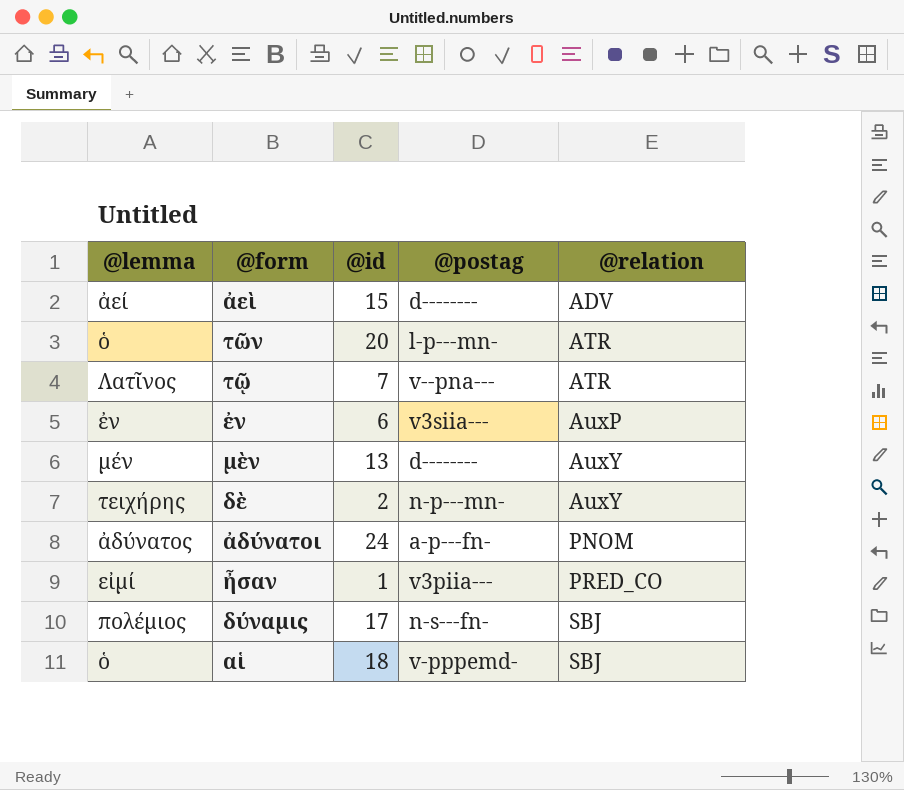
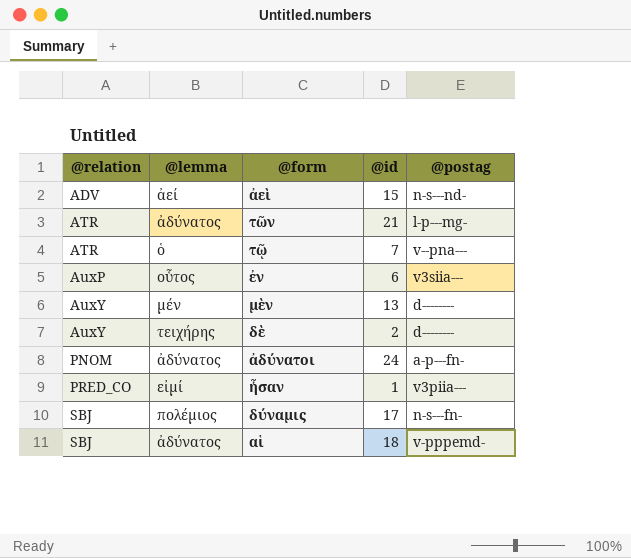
column @relation | position: 5 -> 1
ἀεὶ | @postag: d-------- -> n-s---nd-
τῶν | @lemma: ὁ -> ἀδύνατος
τῶν | @id: 20 -> 21
τῶν | @postag: l-p---mn- -> l-p---mg-
τῷ | @lemma: Λατῖνος -> ὁ
ἐν | @lemma: ἐν -> οὗτος
δὲ | @postag: n-p---mn- -> d--------
αἱ | @lemma: ὁ -> ἀδύνατος

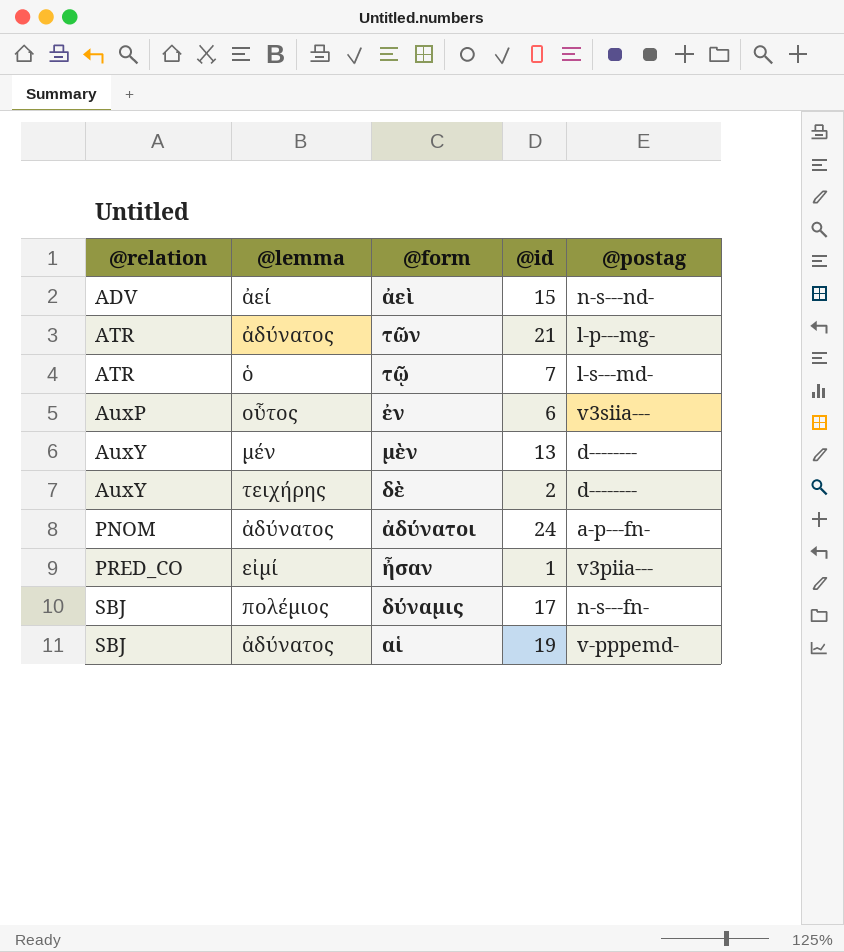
τῷ | @postag: v--pna--- -> l-s---md-
αἱ | @id: 18 -> 19

